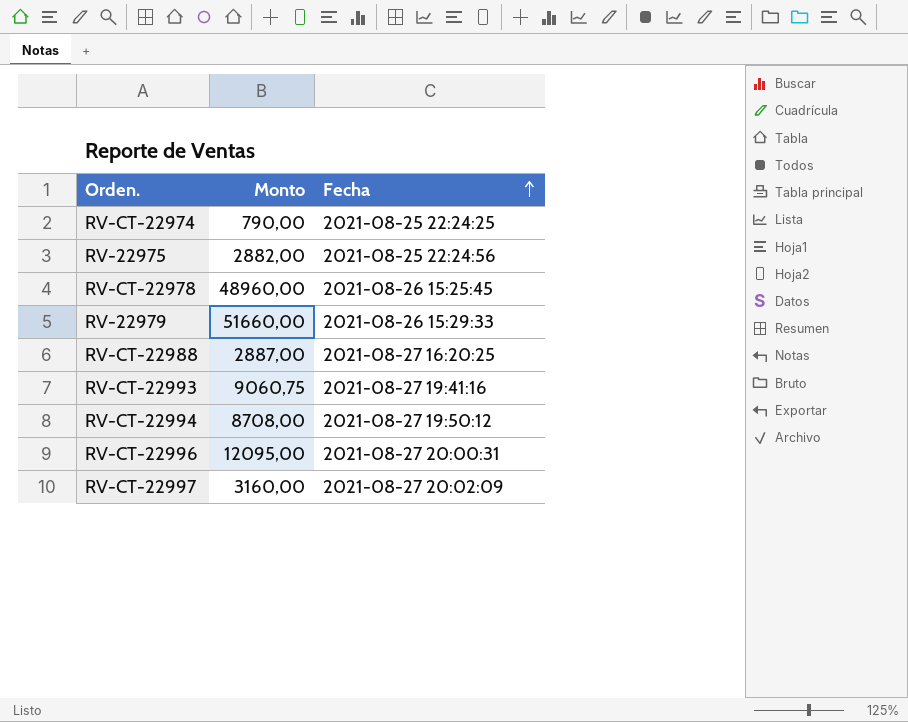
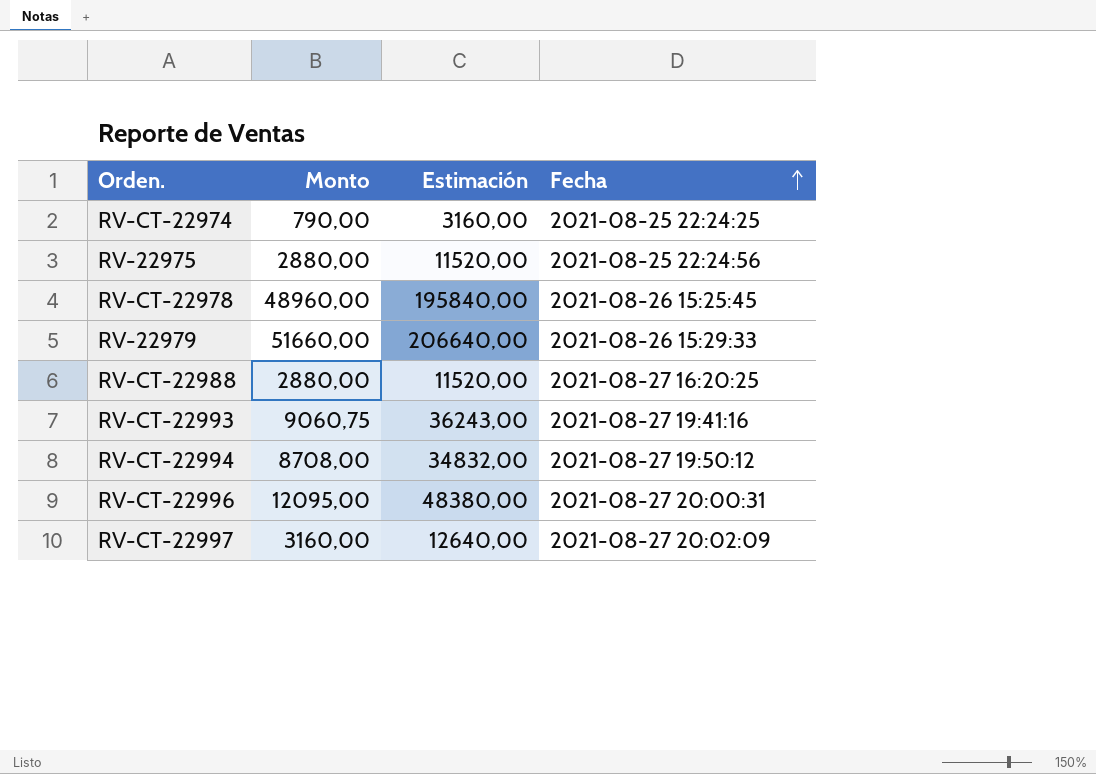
column Estimación | formula: none -> [Monto] * 4
RV-22975 | Monto: 2882,00 -> 2880,00
RV-CT-22988 | Monto: 2887,00 -> 2880,00

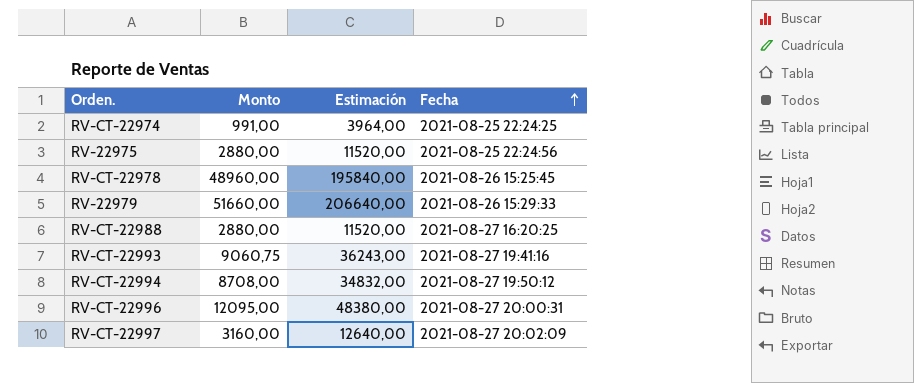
RV-CT-22974 | Monto: 790,00 -> 991,00
RV-CT-22974 | Estimación: 3160,00 -> 3964,00

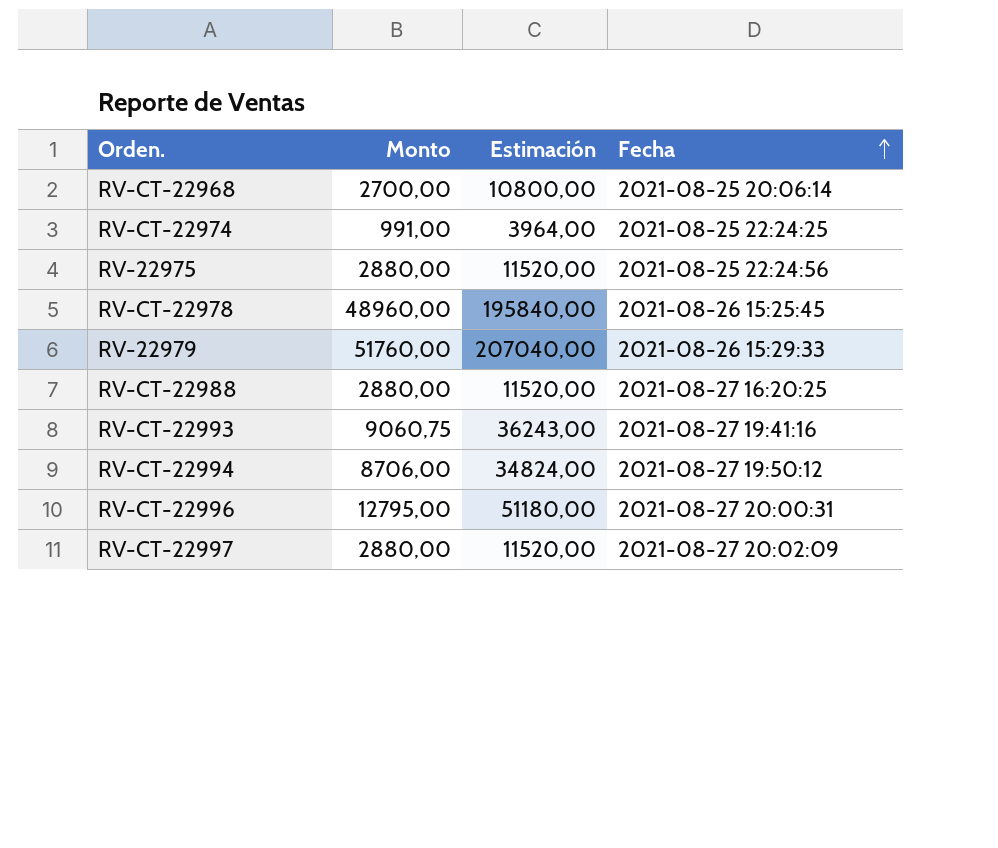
row RV-CT-22968: none -> 2700,00 | 10800,00 | 2021-08-25 20:06:14
RV-22979 | Monto: 51660,00 -> 51760,00
RV-22979 | Estimación: 206640,00 -> 207040,00
RV-CT-22994 | Monto: 8708,00 -> 8706,00
RV-CT-22994 | Estimación: 34832,00 -> 34824,00
RV-CT-22996 | Monto: 12095,00 -> 12795,00
RV-CT-22996 | Estimación: 48380,00 -> 51180,00
RV-CT-22997 | Monto: 3160,00 -> 2880,00
RV-CT-22997 | Estimación: 12640,00 -> 11520,00

